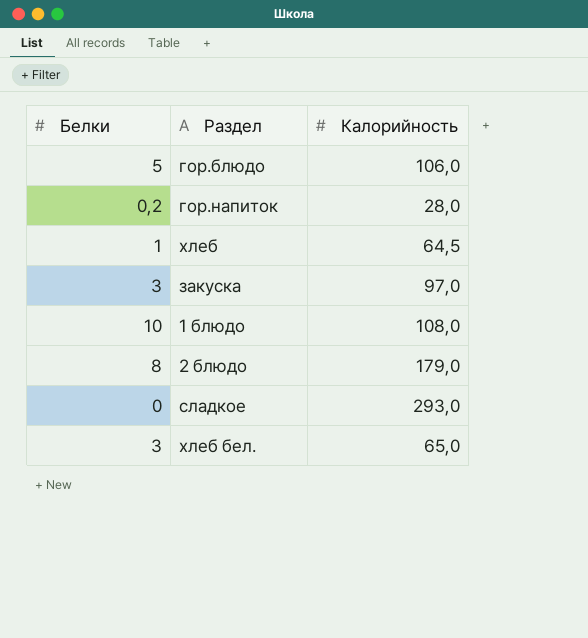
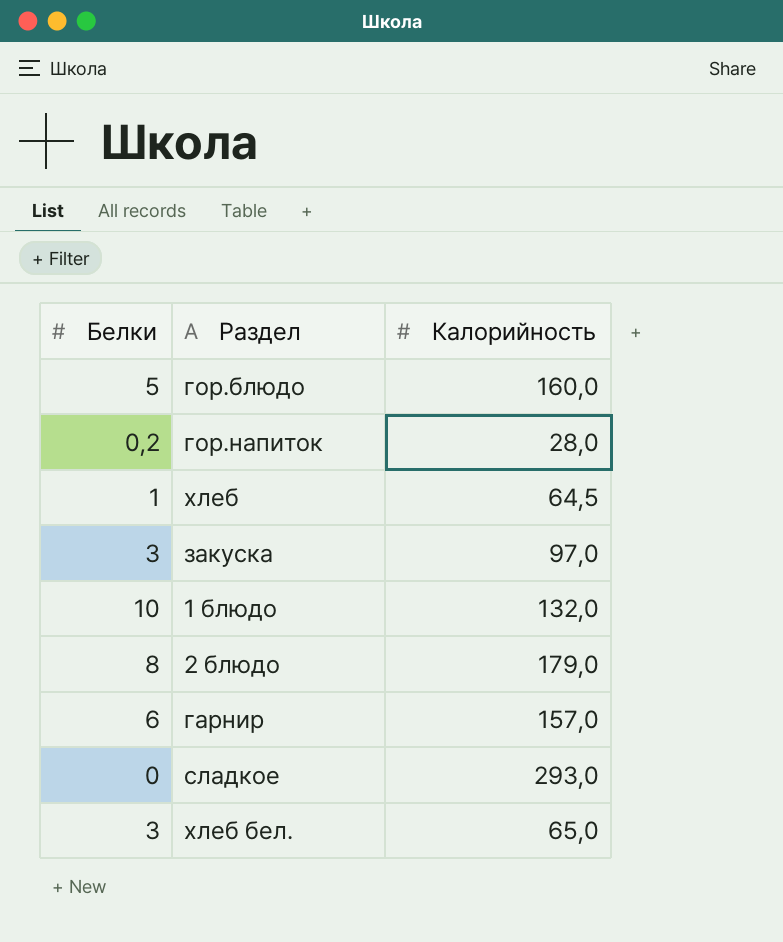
гор.блюдо | Калорийность: 106,0 -> 160,0
1 блюдо | Калорийность: 108,0 -> 132,0
row гарнир: none -> 6 | 157,0

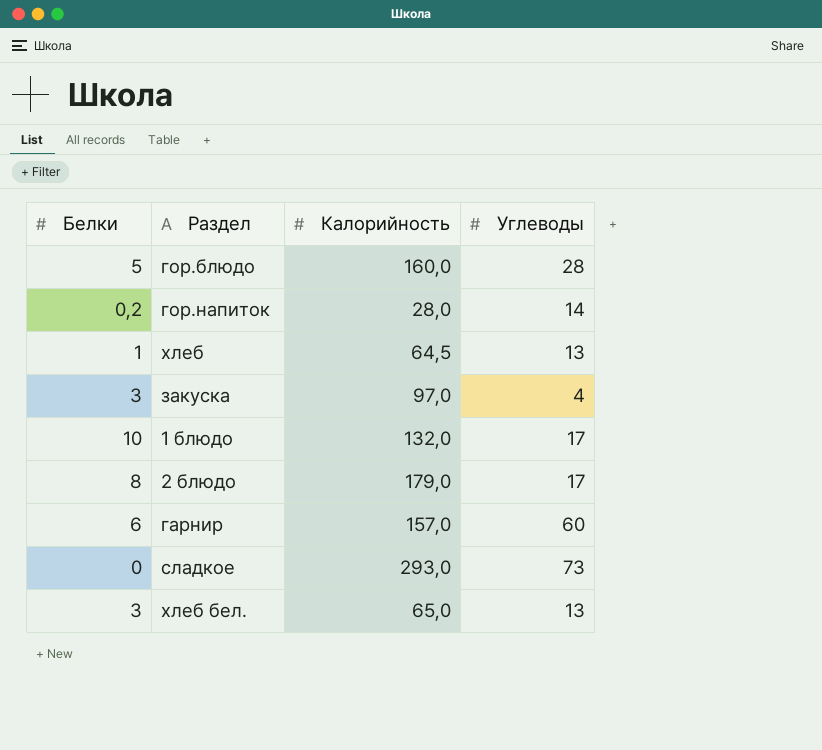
column Углеводы | position: none -> 4

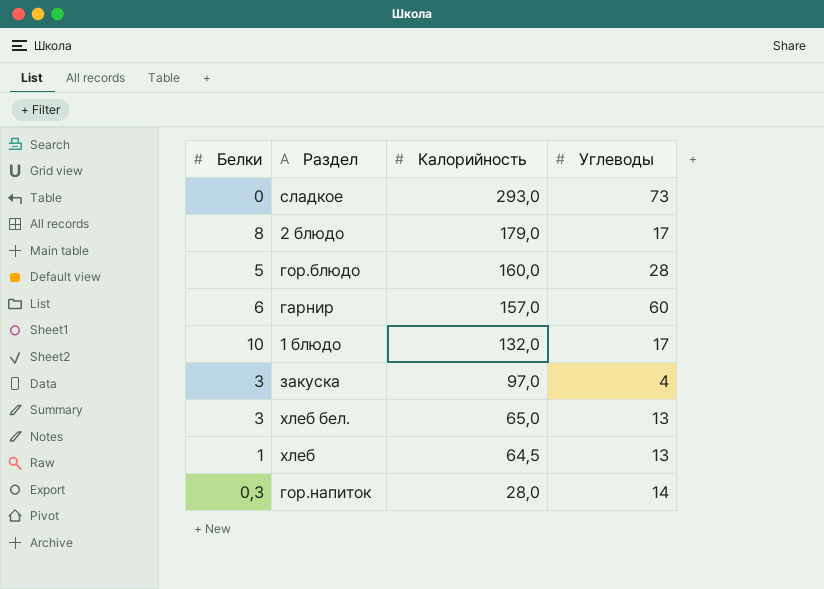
row order: none -> Калорийность descending
гор.напиток | Белки: 0,2 -> 0,3

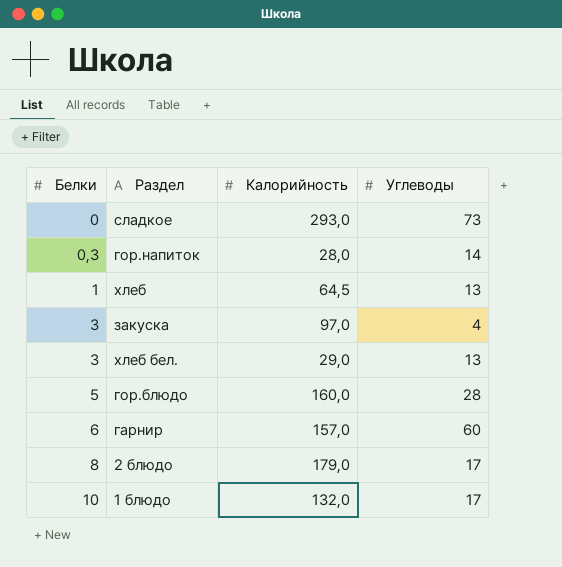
row order: Калорийность descending -> Белки ascending
хлеб бел. | Калорийность: 65,0 -> 29,0

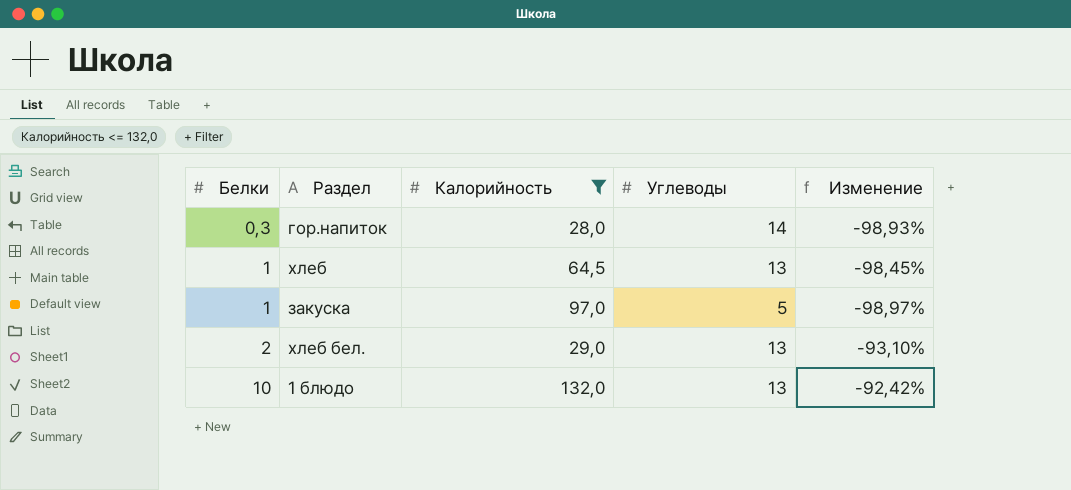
filter: none -> Калорийность <= 132,0
column Изменение | formula: none -> ([Белки] - [Калорийность]) / [Калорийность]
закуска | Белки: 3 -> 1
закуска | Углеводы: 4 -> 5
хлеб бел. | Белки: 3 -> 2
1 блюдо | Углеводы: 17 -> 13

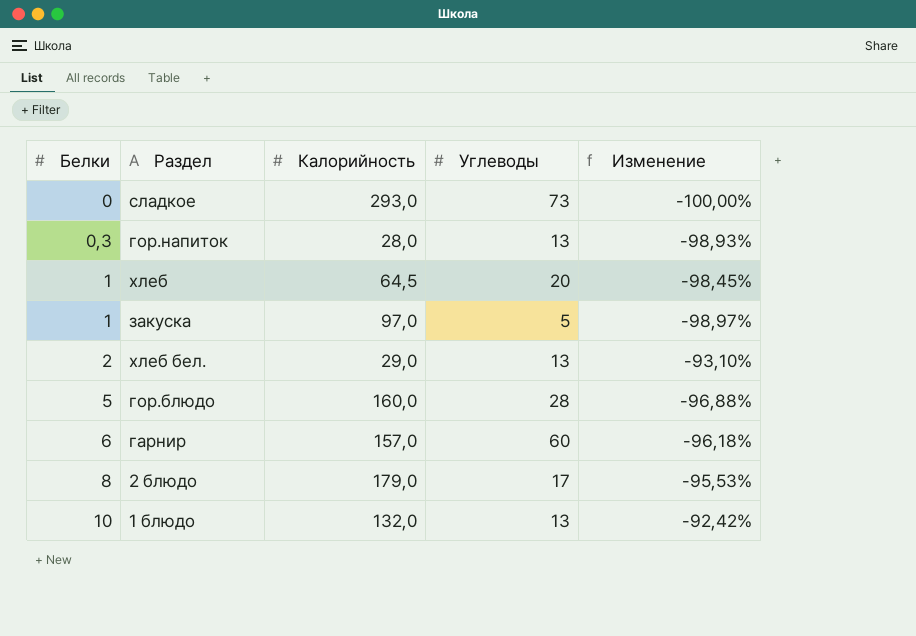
filter: Калорийность <= 132,0 -> none
гор.напиток | Углеводы: 14 -> 13
хлеб | Углеводы: 13 -> 20

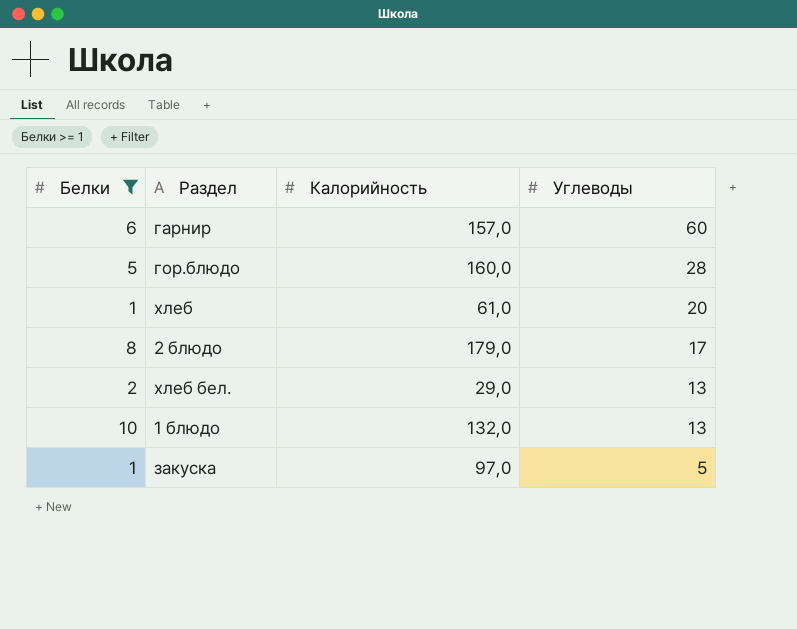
filter: none -> Белки >= 1
row order: Белки ascending -> Углеводы descending
column Изменение | formula: ([Белки] - [Калорийность]) / [Калорийность] -> none
хлеб | Калорийность: 64,5 -> 61,0

